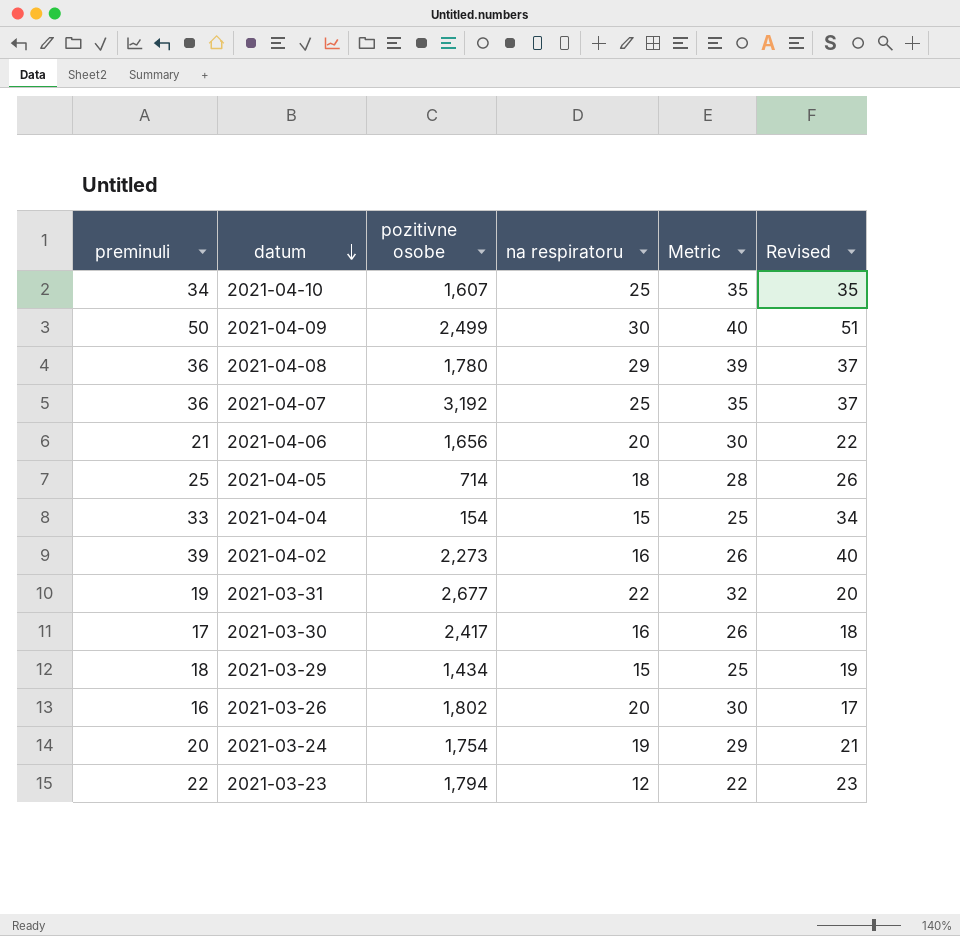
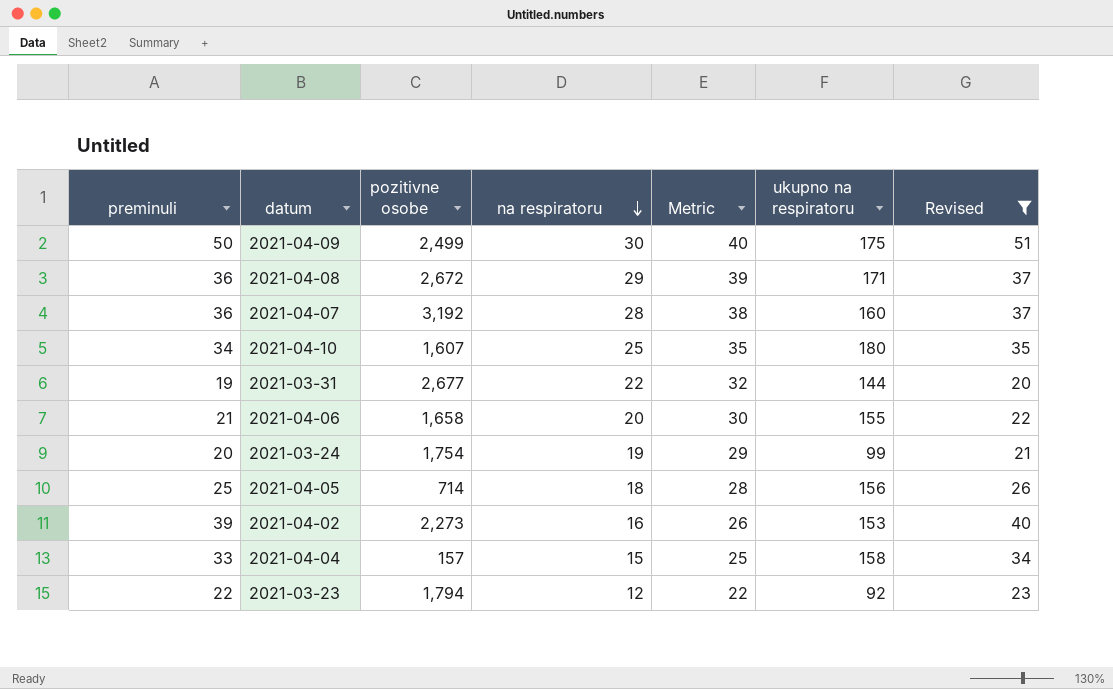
filter: none -> Revised >= 20
row order: datum descending -> na respiratoru descending
column ukupno na respiratoru | position: none -> 6
2021-04-08 | pozitivne osobe: 1,780 -> 2,672
2021-04-07 | na respiratoru: 25 -> 28
2021-04-07 | Metric: 35 -> 38
2021-04-06 | pozitivne osobe: 1,656 -> 1,658
2021-04-04 | pozitivne osobe: 154 -> 157

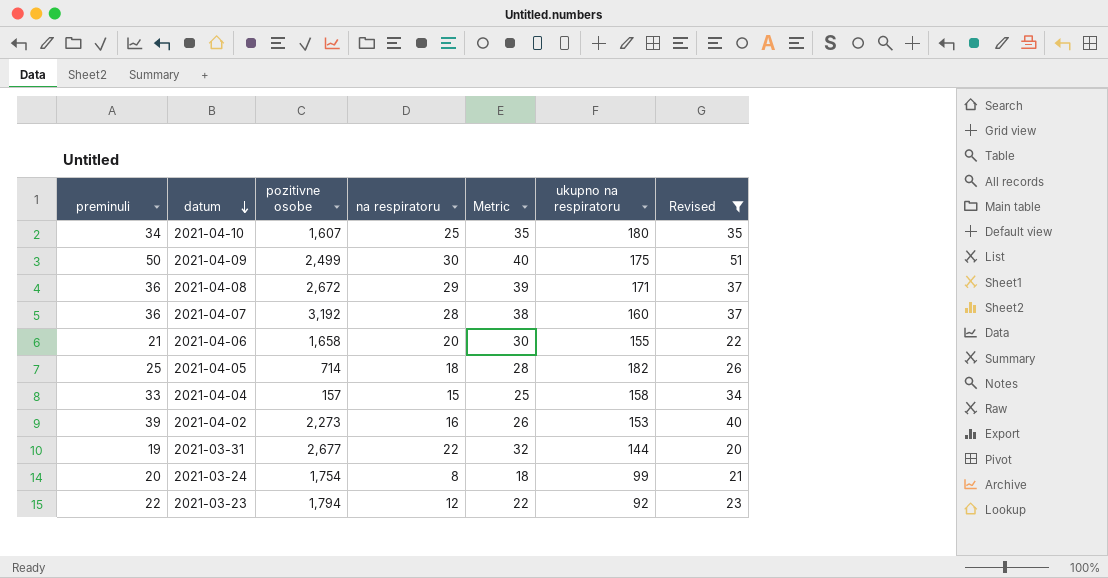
row order: na respiratoru descending -> datum descending
2021-04-05 | ukupno na respiratoru: 156 -> 182
2021-03-24 | na respiratoru: 19 -> 8
2021-03-24 | Metric: 29 -> 18

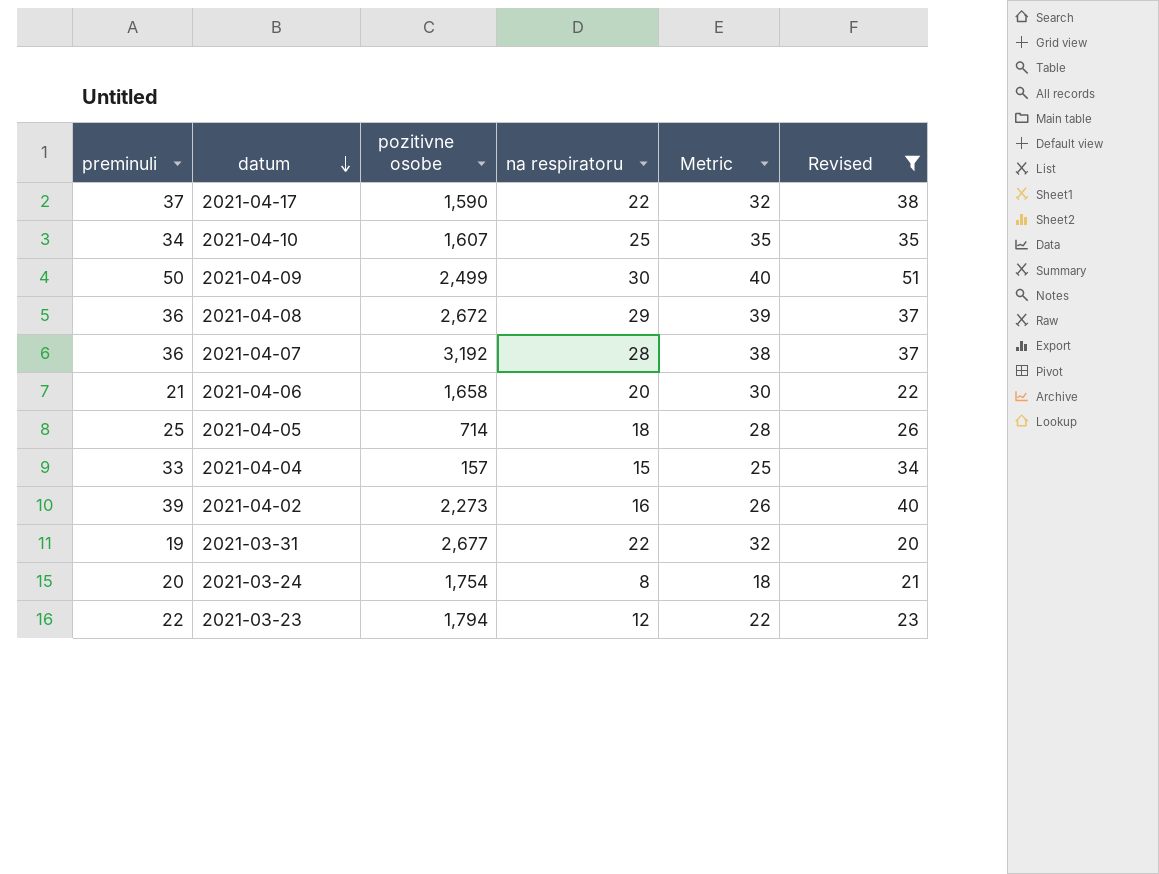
column ukupno na respiratoru | position: 6 -> none
row 2021-04-17: none -> 37 | 1,590 | 22 | 32 | 38

